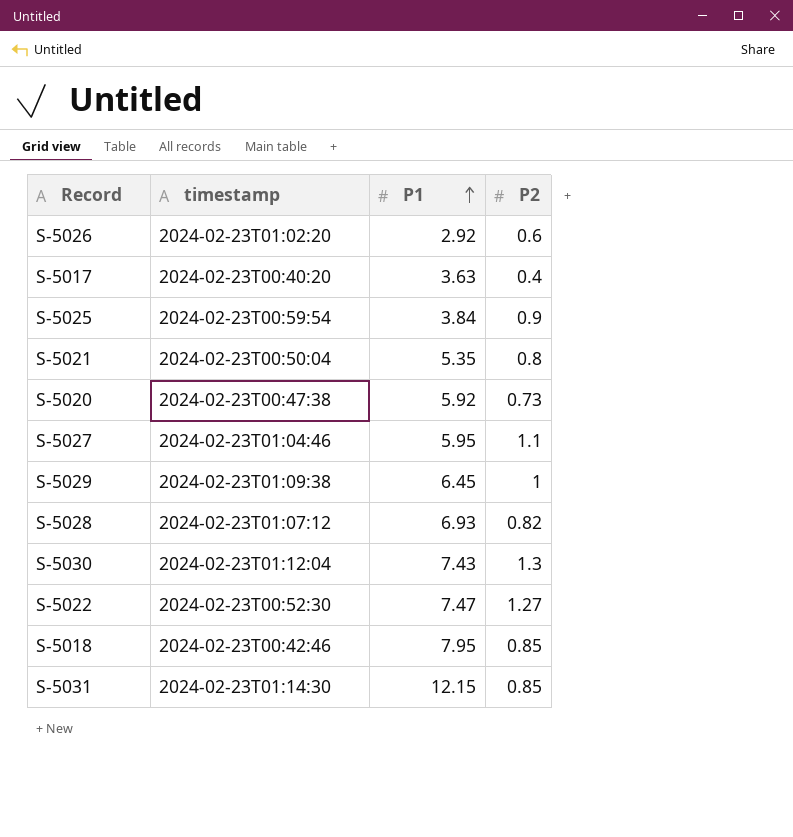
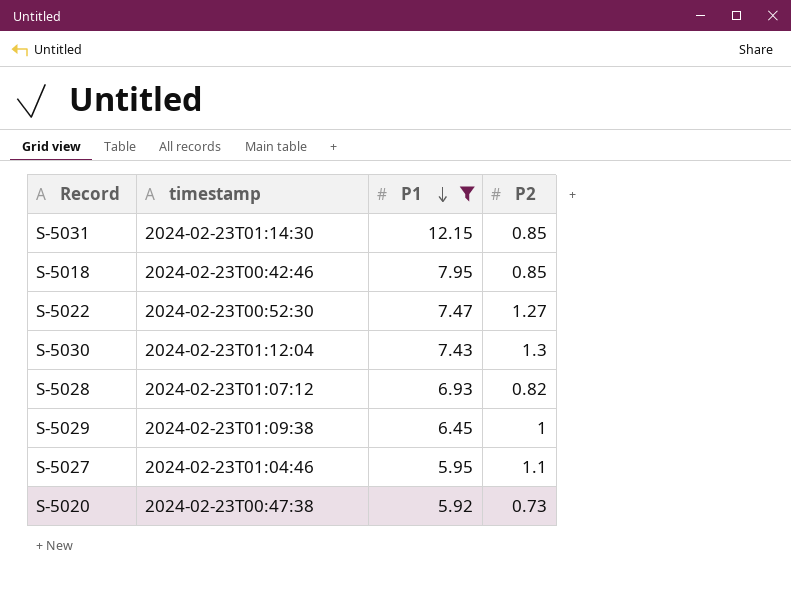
filter: none -> P1 >= 5.92
row order: P1 ascending -> P1 descending

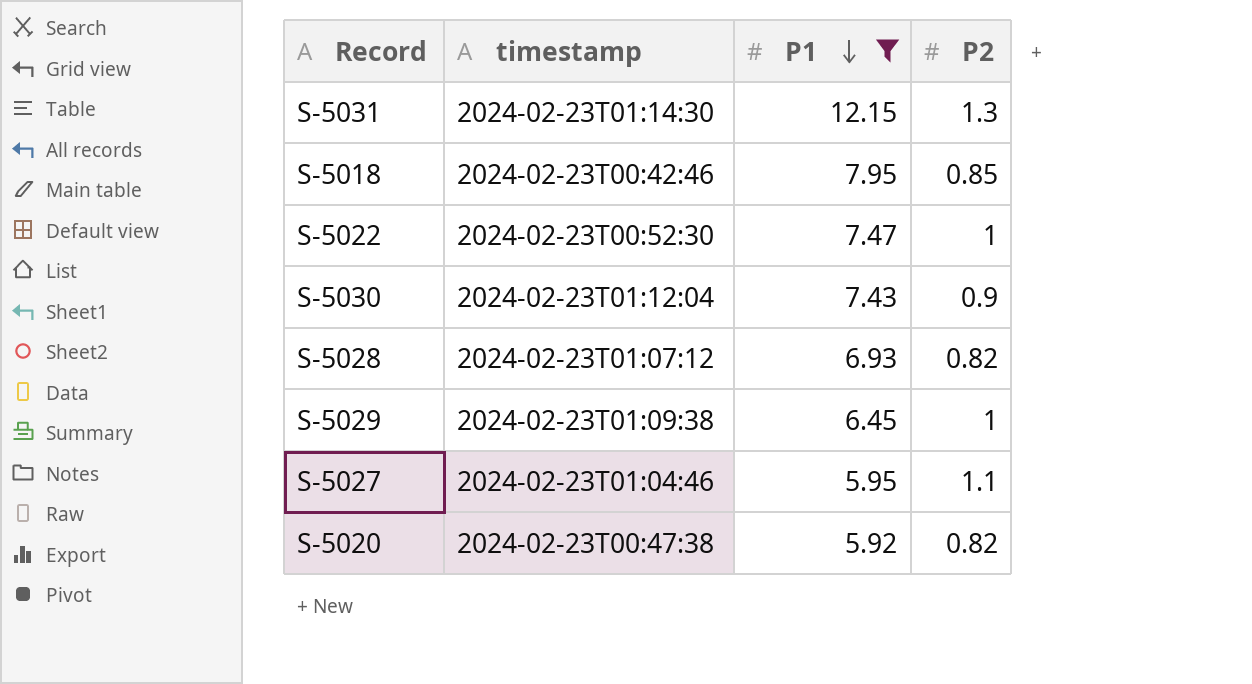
S-5031 | P2: 0.85 -> 1.3
S-5022 | P2: 1.27 -> 1
S-5030 | P2: 1.3 -> 0.9
S-5020 | P2: 0.73 -> 0.82

